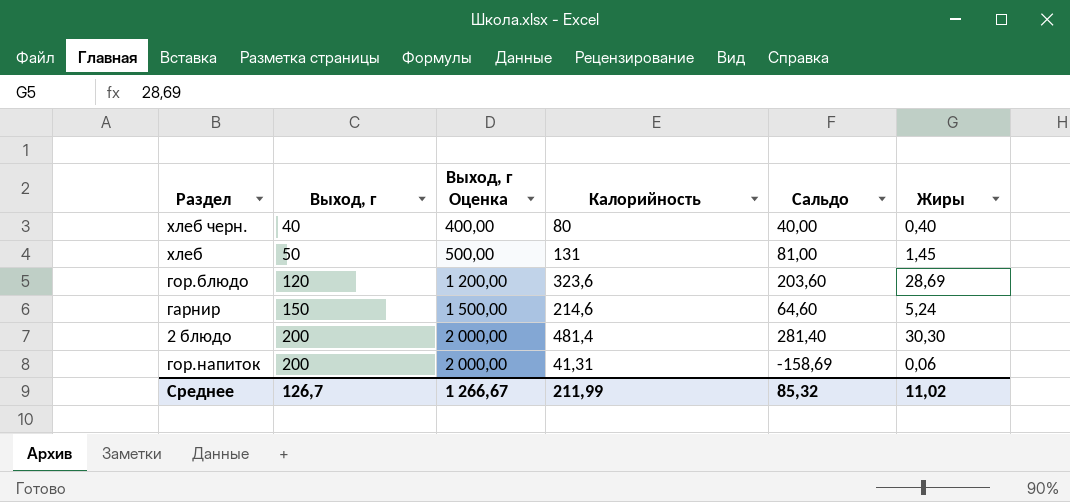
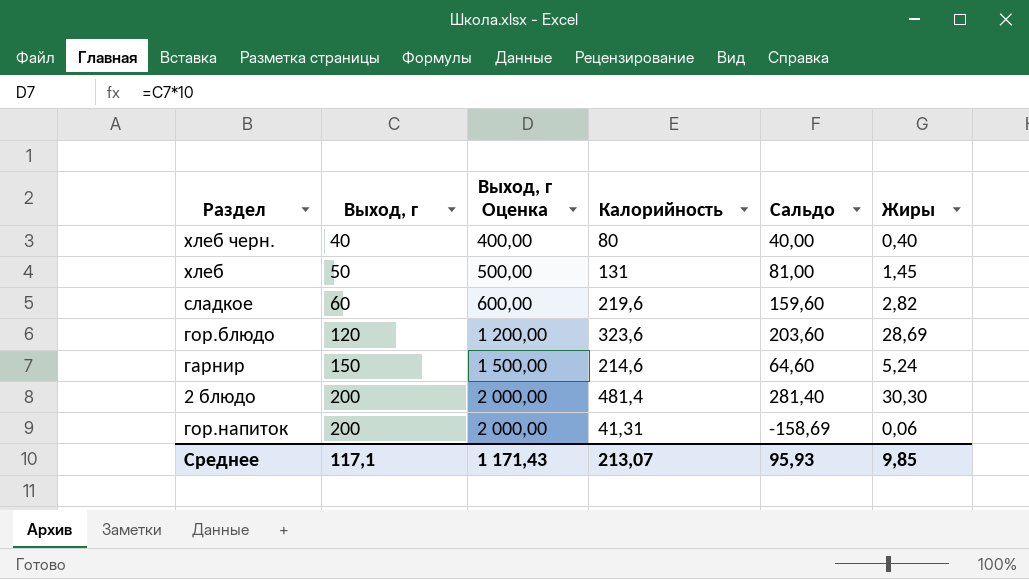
row сладкое: none -> 60 | 600,00 | 219,6 | 159,60 | 2,82
Среднее | Выход, г: 126,7 -> 117,1
Среднее | Выход, г Оценка: 1 266,67 -> 1 171,43
Среднее | Калорийность: 211,99 -> 213,07
Среднее | Сальдо: 85,32 -> 95,93
Среднее | Жиры: 11,02 -> 9,85

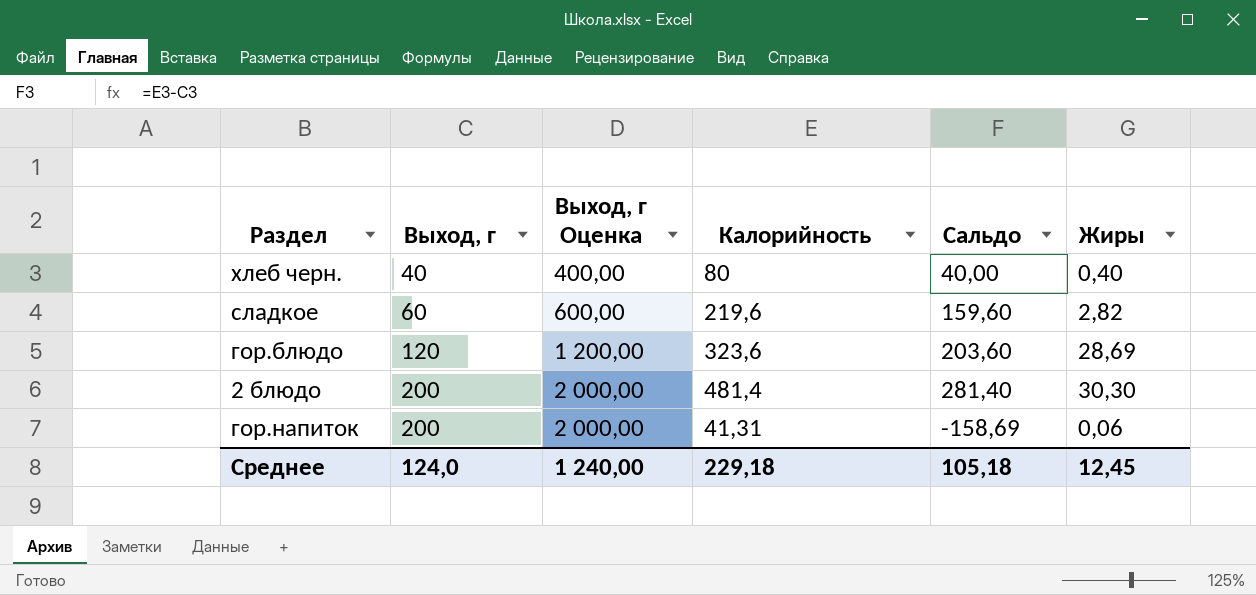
row хлеб: 50 | 500,00 | 131 | 81,00 | 1,45 -> none
row гарнир: 150 | 1 500,00 | 214,6 | 64,60 | 5,24 -> none
Среднее | Выход, г: 117,1 -> 124,0
Среднее | Выход, г Оценка: 1 171,43 -> 1 240,00
Среднее | Калорийность: 213,07 -> 229,18
Среднее | Сальдо: 95,93 -> 105,18
Среднее | Жиры: 9,85 -> 12,45

